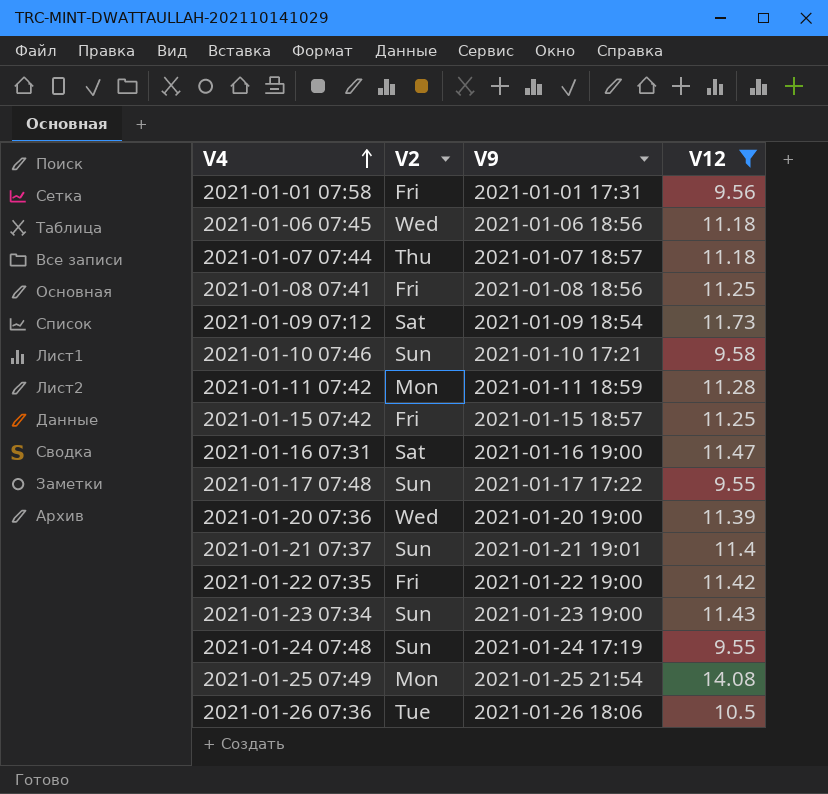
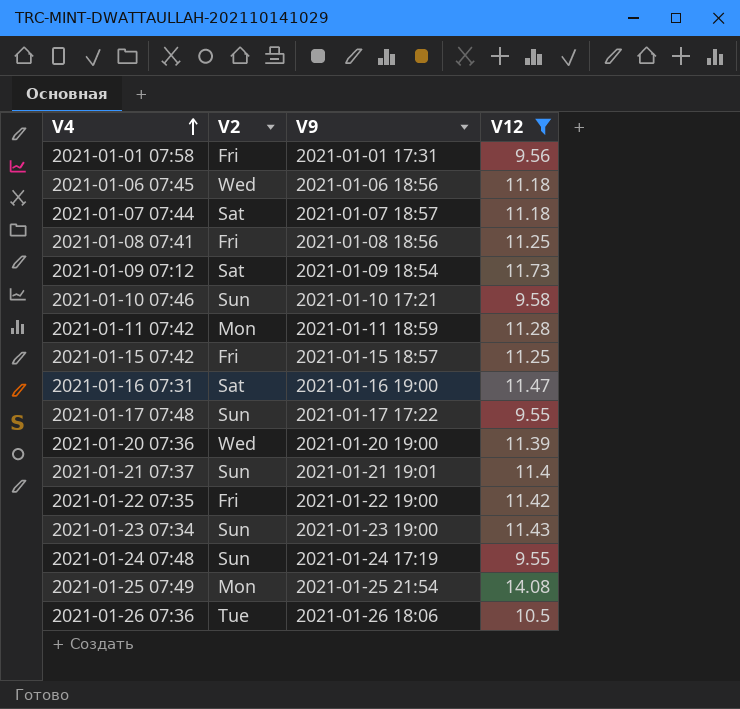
2021-01-07 07:44 | V2: Thu -> Sat

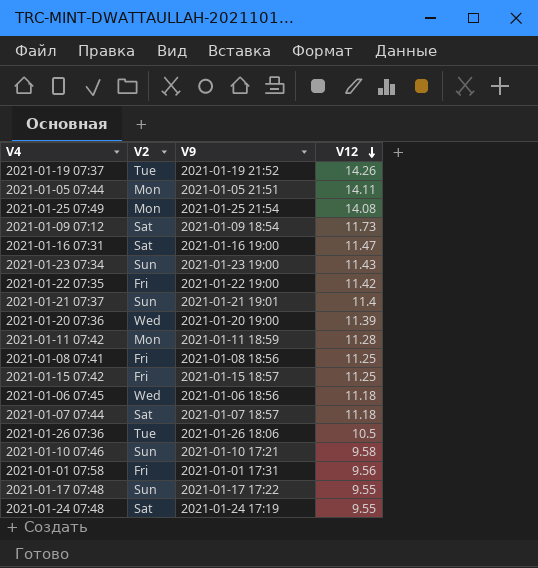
filter: V12 <= 14.08 -> none
row order: V4 ascending -> V12 descending
2021-01-24 07:48 | V2: Sun -> Sat

